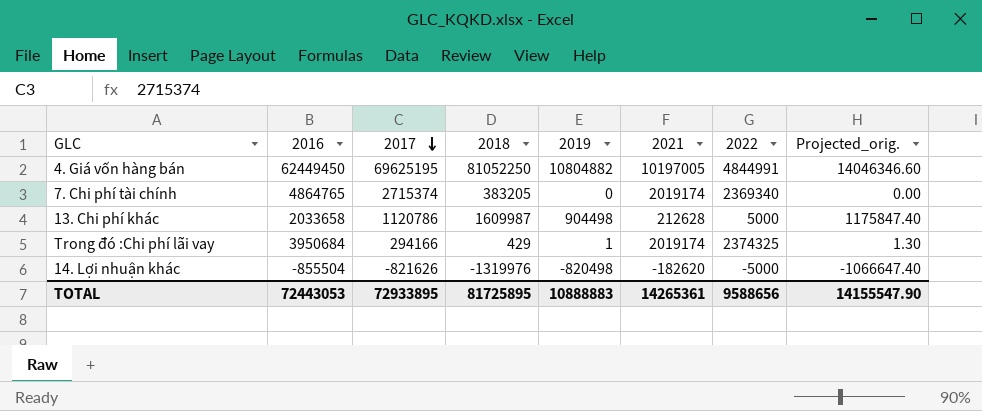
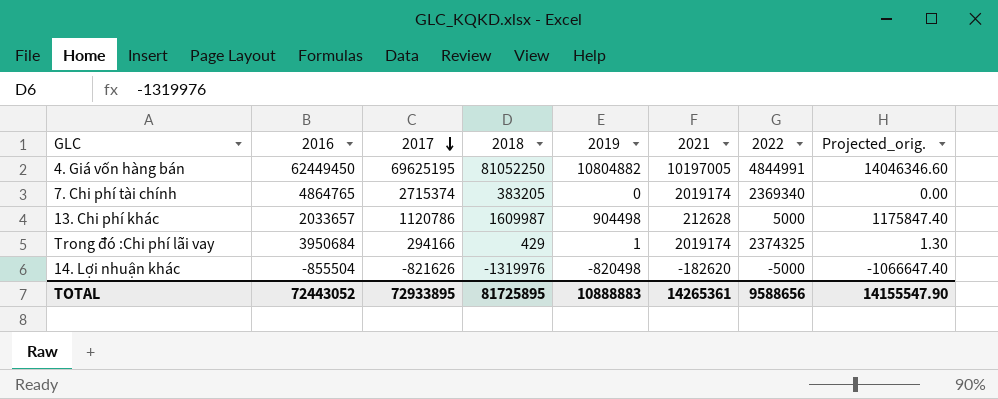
13. Chi phí khác | 2016: 2033658 -> 2033657
TOTAL | 2016: 72443053 -> 72443052

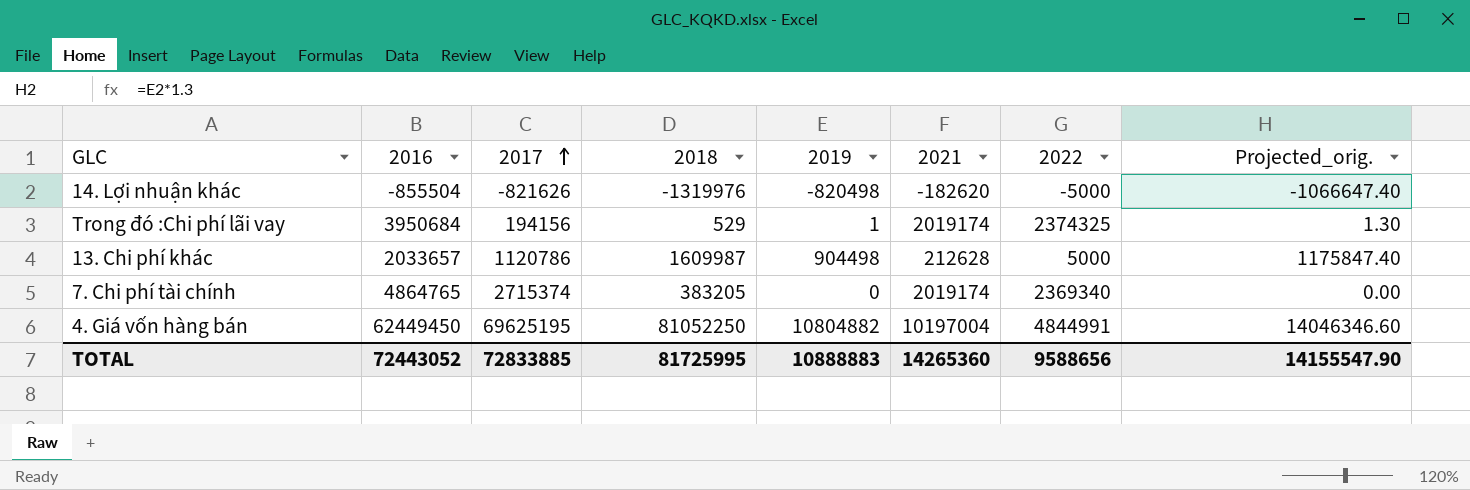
row order: 2017 descending -> 2017 ascending
Trong đó :Chi phí lãi vay | 2017: 294166 -> 194156
Trong đó :Chi phí lãi vay | 2018: 429 -> 529
4. Giá vốn hàng bán | 2021: 10197005 -> 10197004
TOTAL | 2017: 72933895 -> 72833885
TOTAL | 2018: 81725895 -> 81725995
TOTAL | 2021: 14265361 -> 14265360

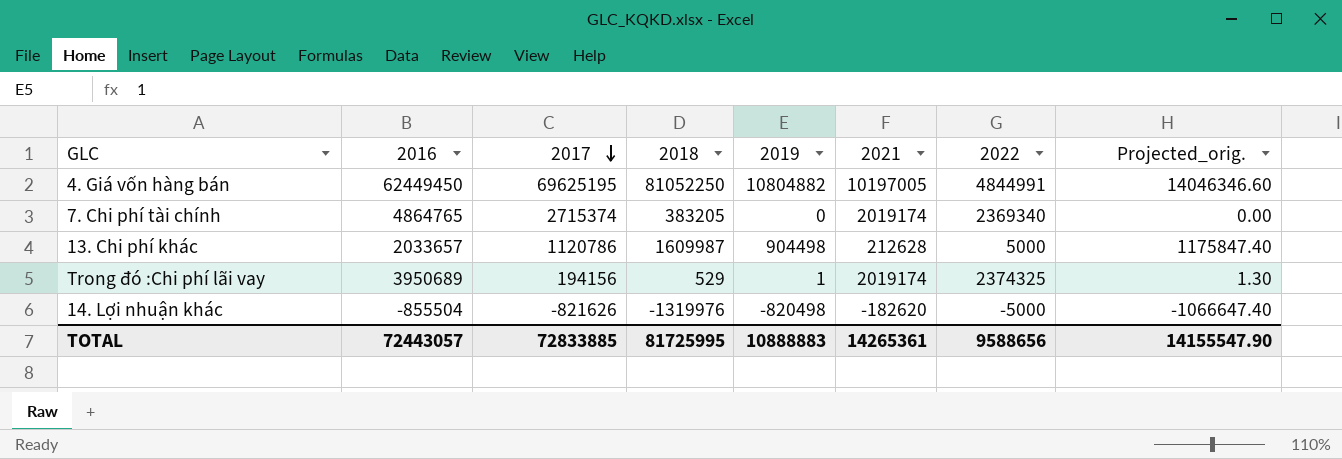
row order: 2017 ascending -> 2017 descending
4. Giá vốn hàng bán | 2021: 10197004 -> 10197005
Trong đó :Chi phí lãi vay | 2016: 3950684 -> 3950689
TOTAL | 2016: 72443052 -> 72443057
TOTAL | 2021: 14265360 -> 14265361

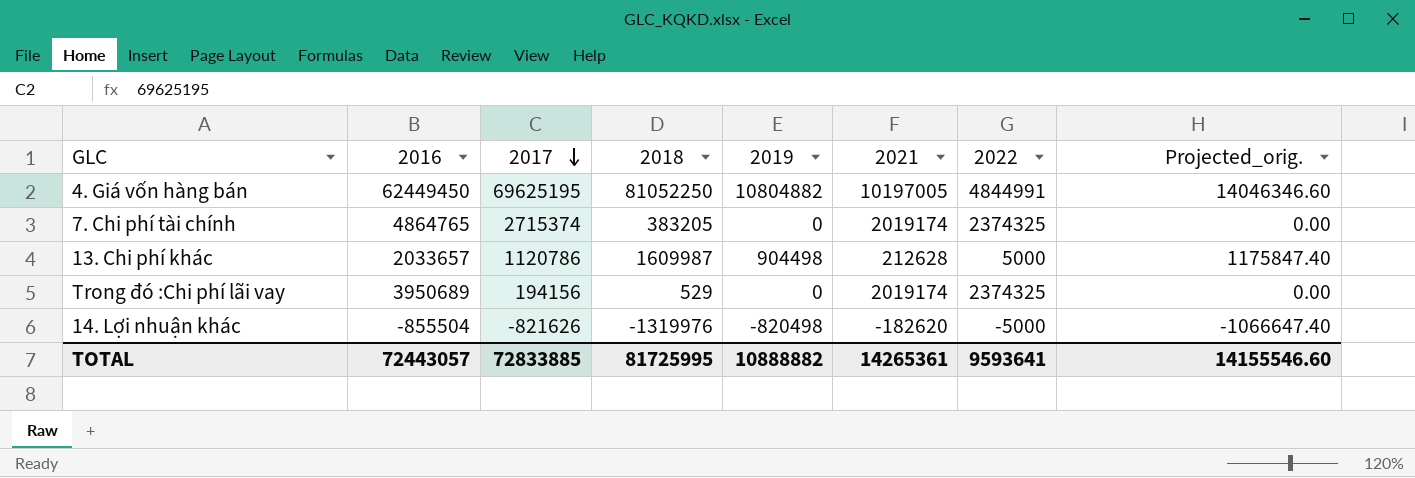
7. Chi phí tài chính | 2022: 2369340 -> 2374325
Trong đó :Chi phí lãi vay | 2019: 1 -> 0
Trong đó :Chi phí lãi vay | Projected_orig.: 1.30 -> 0.00
TOTAL | 2019: 10888883 -> 10888882
TOTAL | 2022: 9588656 -> 9593641
TOTAL | Projected_orig.: 14155547.90 -> 14155546.60

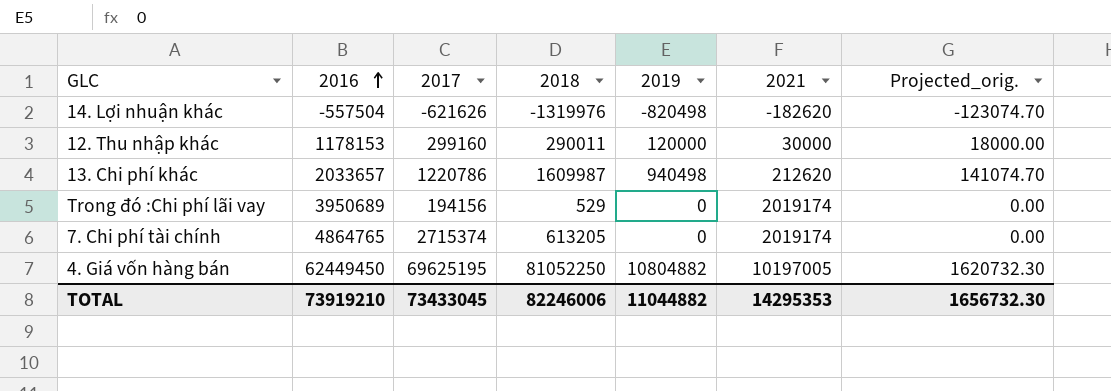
row order: 2017 descending -> 2016 ascending
column 2022 | position: 7 -> none
column Projected_orig. | formula: [2019] * 1.3 -> [2019] * 0.15
14. Lợi nhuận khác | 2016: -855504 -> -557504
14. Lợi nhuận khác | 2017: -821626 -> -621626
row 12. Thu nhập khác: none -> 1178153 | 299160 | 290011 | 120000 | 30000 | 18000.00
13. Chi phí khác | 2017: 1120786 -> 1220786
13. Chi phí khác | 2019: 904498 -> 940498
13. Chi phí khác | 2021: 212628 -> 212620
7. Chi phí tài chính | 2018: 383205 -> 613205
TOTAL | 2016: 72443057 -> 73919210
TOTAL | 2017: 72833885 -> 73433045
TOTAL | 2018: 81725995 -> 82246006
TOTAL | 2019: 10888882 -> 11044882
TOTAL | 2021: 14265361 -> 14295353
TOTAL | Projected_orig.: 14155546.60 -> 1656732.30

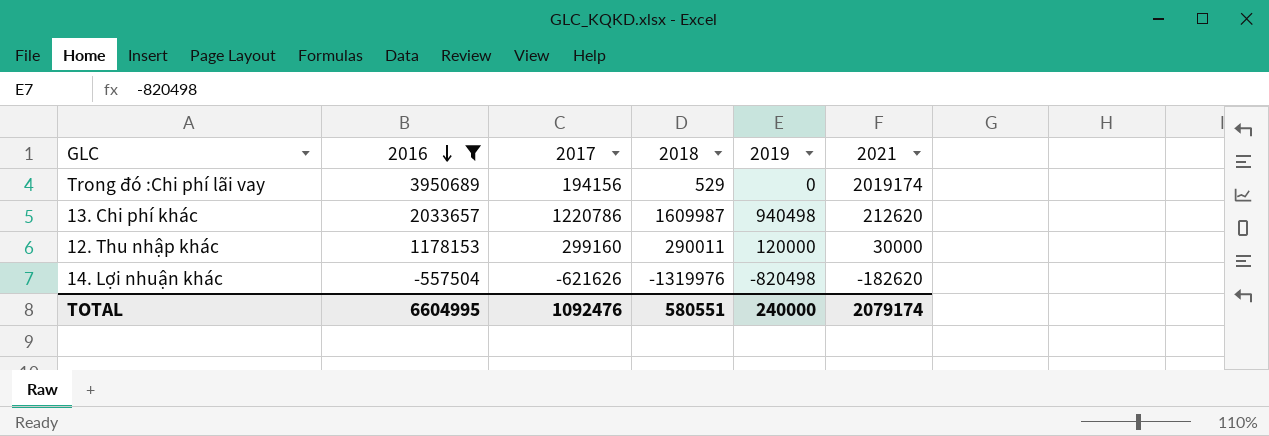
filter: none -> 2016 <= 3950689
row order: 2016 ascending -> 2016 descending
column Projected_orig. | formula: [2019] * 0.15 -> none
TOTAL | 2016: 73919210 -> 6604995
TOTAL | 2017: 73433045 -> 1092476
TOTAL | 2018: 82246006 -> 580551
TOTAL | 2019: 11044882 -> 240000
TOTAL | 2021: 14295353 -> 2079174

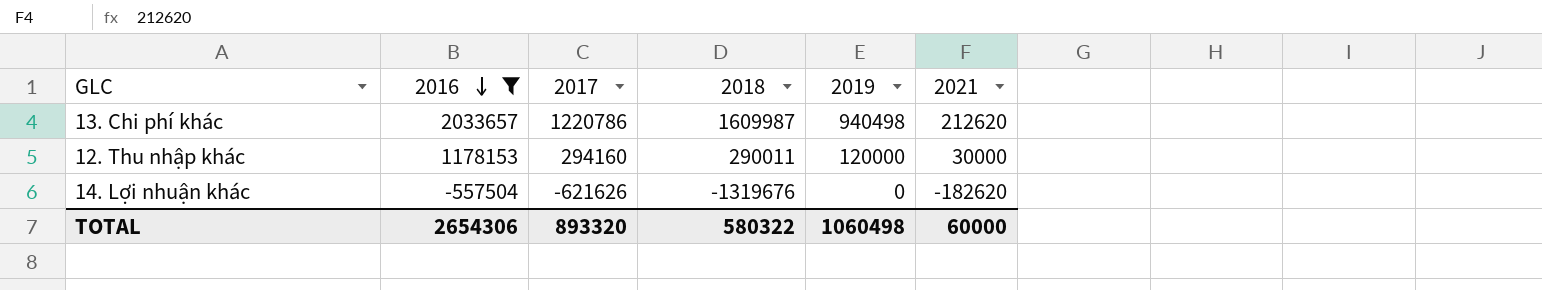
row Trong đó :Chi phí lãi vay: 3950689 | 194156 | 529 | 0 | 2019174 -> none
12. Thu nhập khác | 2017: 299160 -> 294160
14. Lợi nhuận khác | 2018: -1319976 -> -1319676
14. Lợi nhuận khác | 2019: -820498 -> 0
TOTAL | 2016: 6604995 -> 2654306
TOTAL | 2017: 1092476 -> 893320
TOTAL | 2018: 580551 -> 580322
TOTAL | 2019: 240000 -> 1060498
TOTAL | 2021: 2079174 -> 60000

